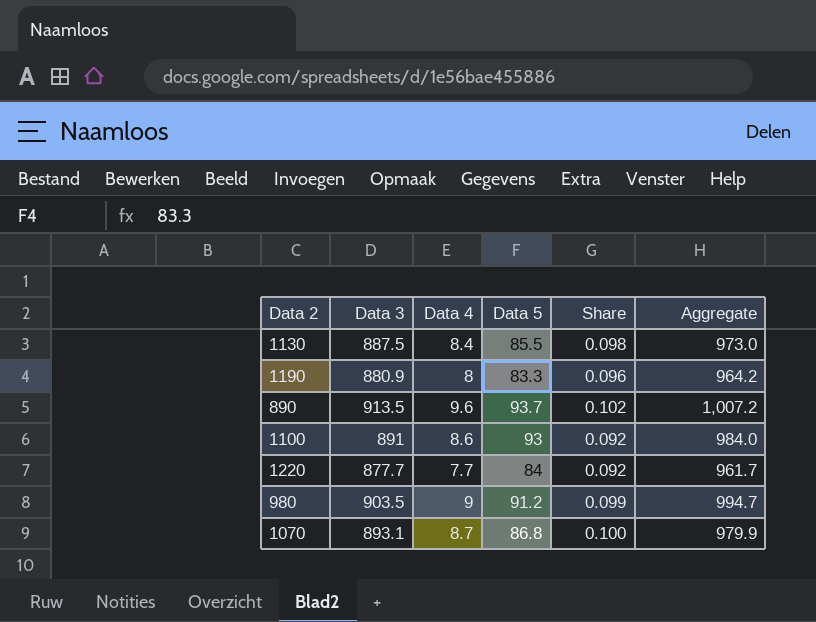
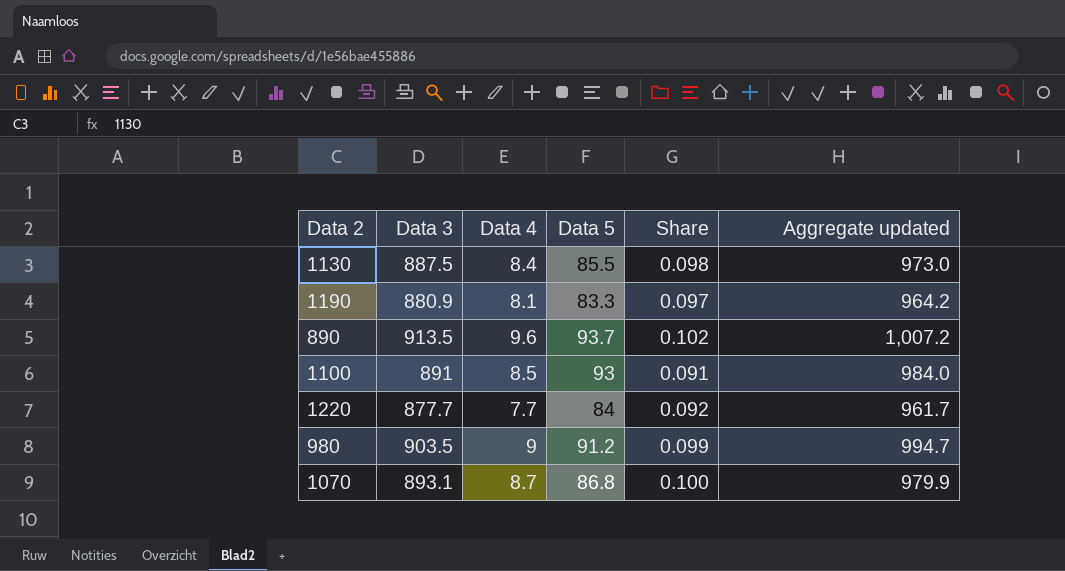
column name: Aggregate -> Aggregate updated
1190 | Data 4: 8 -> 8.1
1190 | Share: 0.096 -> 0.097
1100 | Data 4: 8.6 -> 8.5
1100 | Share: 0.092 -> 0.091

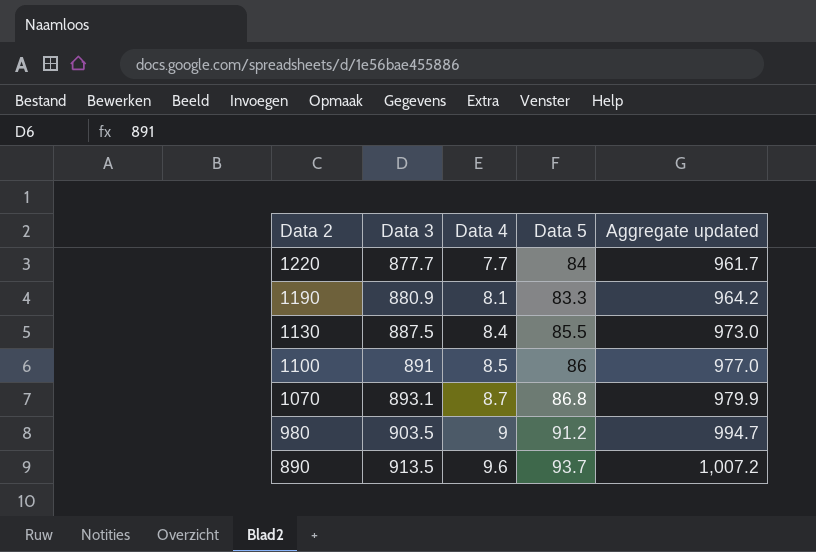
row order: none -> Data 2 descending
column Share | formula: [Data 4] / [Data 5] -> none
1100 | Data 5: 93 -> 86
1100 | Aggregate updated: 984.0 -> 977.0

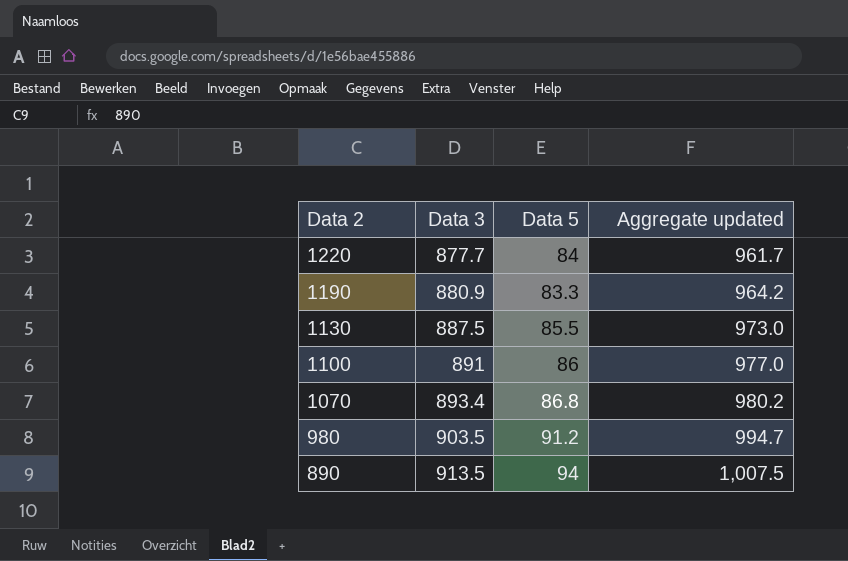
column Data 4 | position: 3 -> none
1070 | Data 3: 893.1 -> 893.4
1070 | Aggregate updated: 979.9 -> 980.2
890 | Data 5: 93.7 -> 94
890 | Aggregate updated: 1,007.2 -> 1,007.5

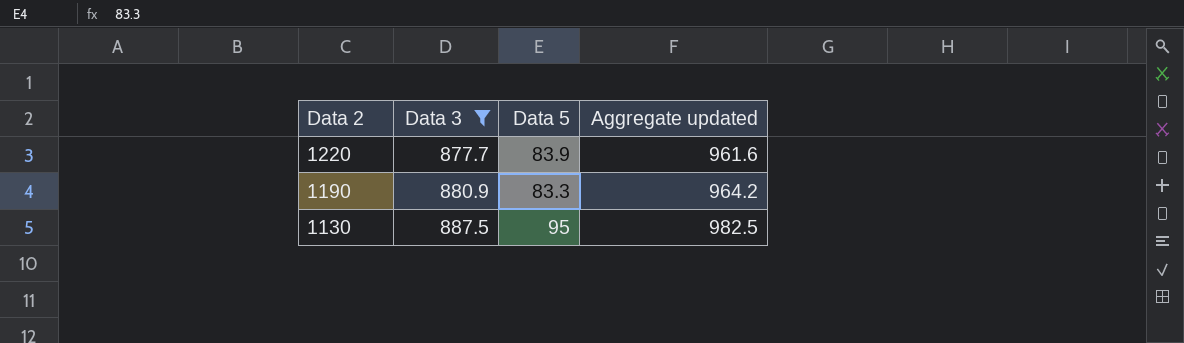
filter: none -> Data 3 <= 887.5
1220 | Data 5: 84 -> 83.9
1220 | Aggregate updated: 961.7 -> 961.6
1130 | Data 5: 85.5 -> 95
1130 | Aggregate updated: 973.0 -> 982.5

